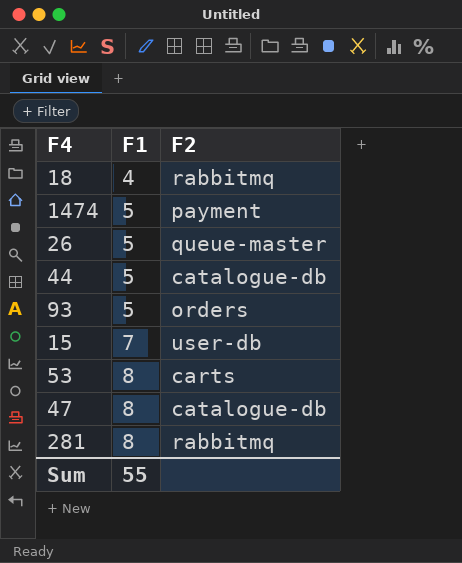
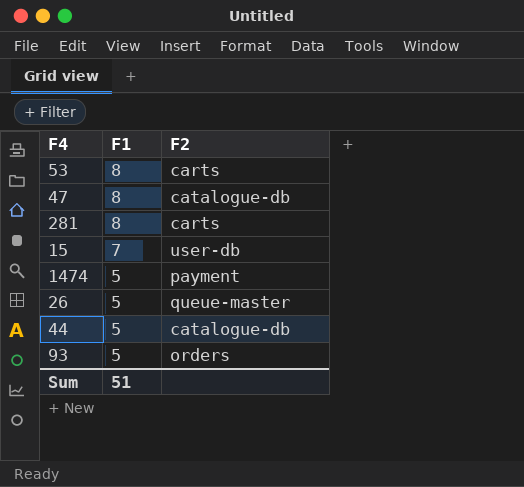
row order: F1 ascending -> F1 descending
row 18: 4 | rabbitmq -> none
281 | F2: rabbitmq -> carts
Sum | F1: 55 -> 51

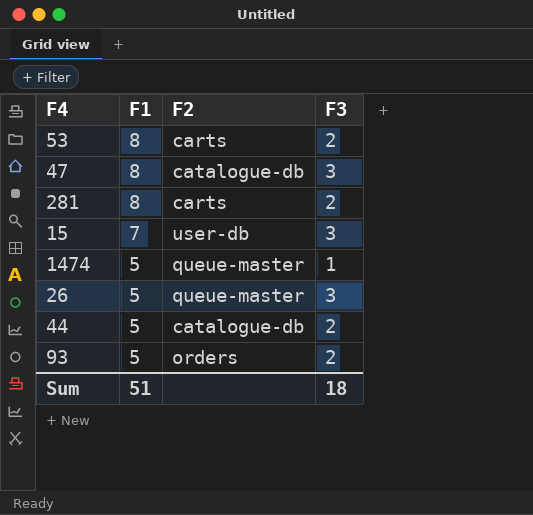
column F3 | position: none -> 4
1474 | F2: payment -> queue-master

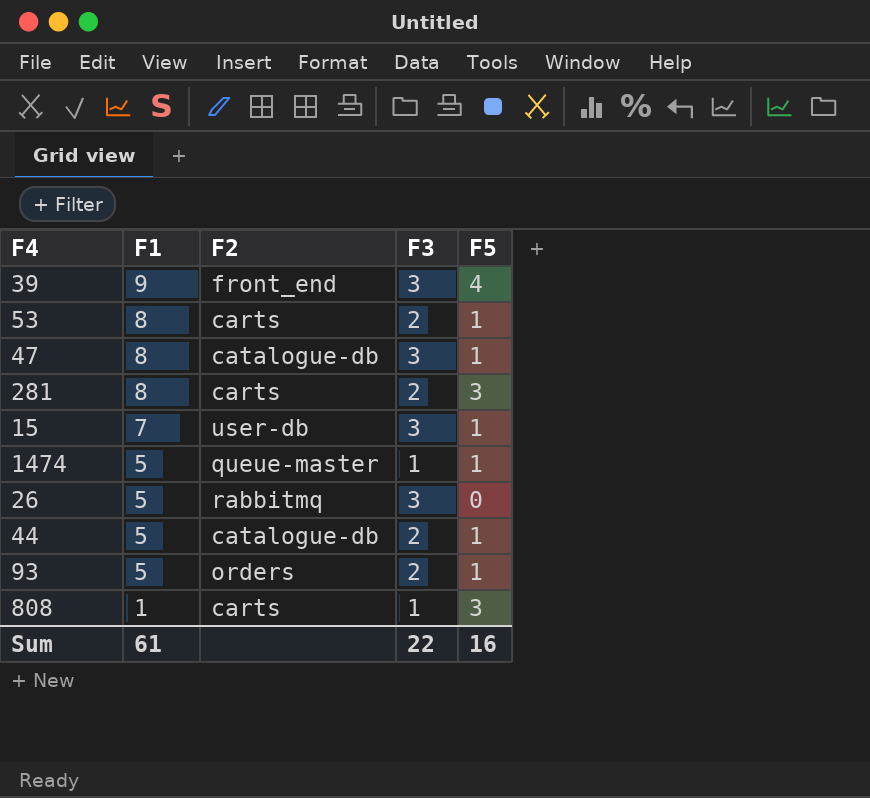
column F5 | position: none -> 5
row 39: none -> 9 | front_end | 3 | 4
26 | F2: queue-master -> rabbitmq
row 808: none -> 1 | carts | 1 | 3
Sum | F1: 51 -> 61
Sum | F3: 18 -> 22

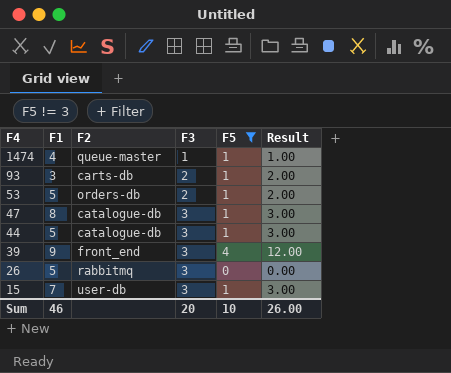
filter: none -> F5 != 3
row order: F1 descending -> F4 descending
column Result | formula: none -> [F3] * [F5]
1474 | F1: 5 -> 4
93 | F1: 5 -> 3
93 | F2: orders -> carts-db
53 | F1: 8 -> 5
53 | F2: carts -> orders-db
44 | F3: 2 -> 3
Sum | F1: 61 -> 46
Sum | F3: 22 -> 20
Sum | F5: 16 -> 10

